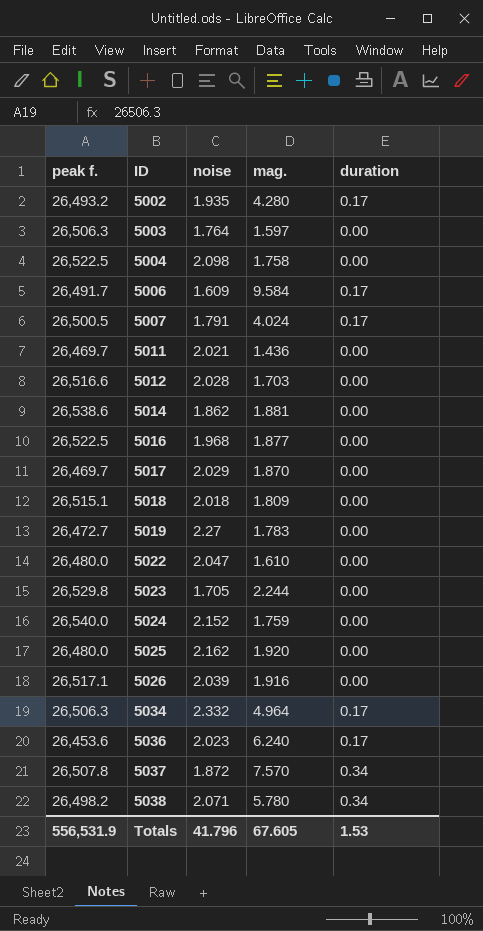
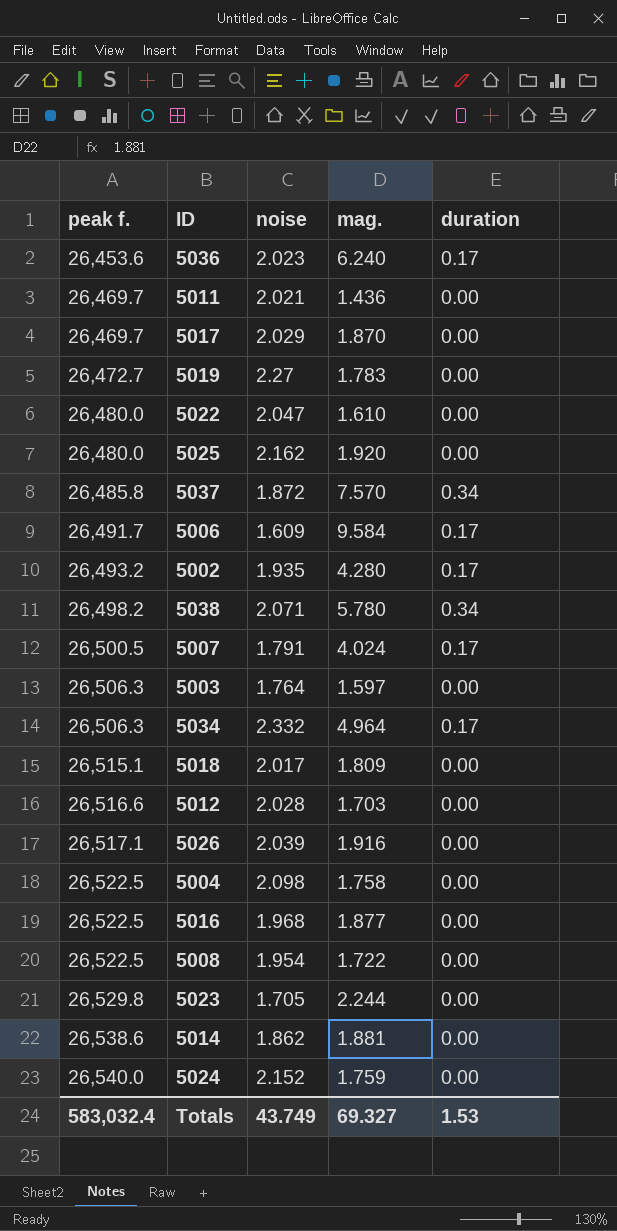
row order: ID ascending -> peak f. ascending
5037 | peak f.: 26,507.8 -> 26,485.8
5018 | noise: 2.018 -> 2.017
row 5008: none -> 26,522.5 | 1.954 | 1.722 | 0.00
Totals | peak f.: 556,531.9 -> 583,032.4
Totals | noise: 41.796 -> 43.749
Totals | mag.: 67.605 -> 69.327

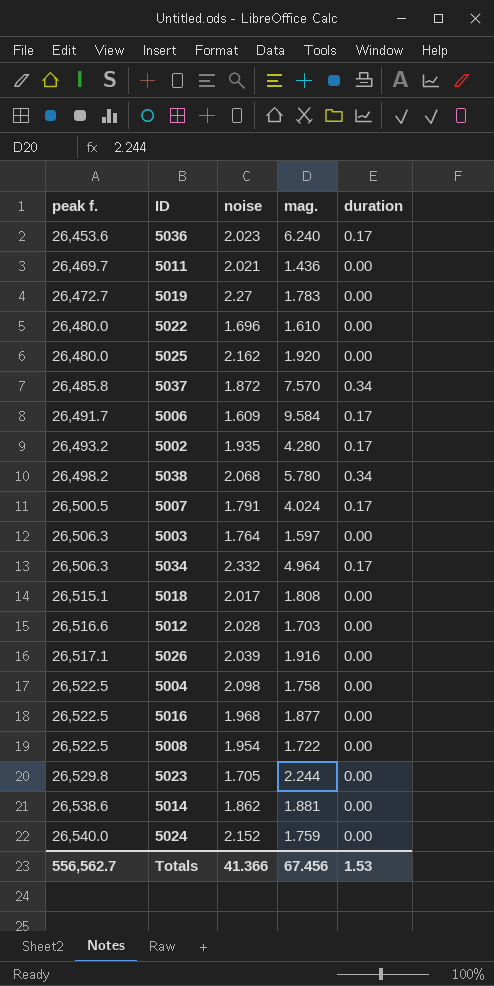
row 5017: 26,469.7 | 2.029 | 1.870 | 0.00 -> none
5022 | noise: 2.047 -> 1.696
5038 | noise: 2.071 -> 2.068
5018 | mag.: 1.809 -> 1.808
Totals | peak f.: 583,032.4 -> 556,562.7
Totals | noise: 43.749 -> 41.366
Totals | mag.: 69.327 -> 67.456

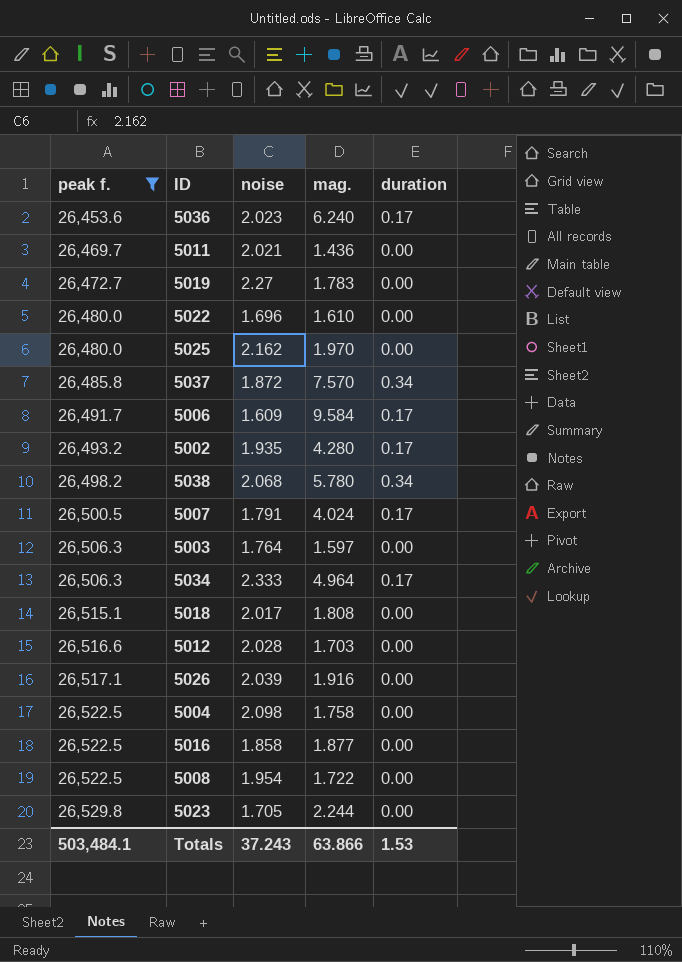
filter: none -> peak f. <= 26,529.8
5025 | mag.: 1.920 -> 1.970
5034 | noise: 2.332 -> 2.333
5016 | noise: 1.968 -> 1.858
Totals | peak f.: 556,562.7 -> 503,484.1
Totals | noise: 41.366 -> 37.243
Totals | mag.: 67.456 -> 63.866

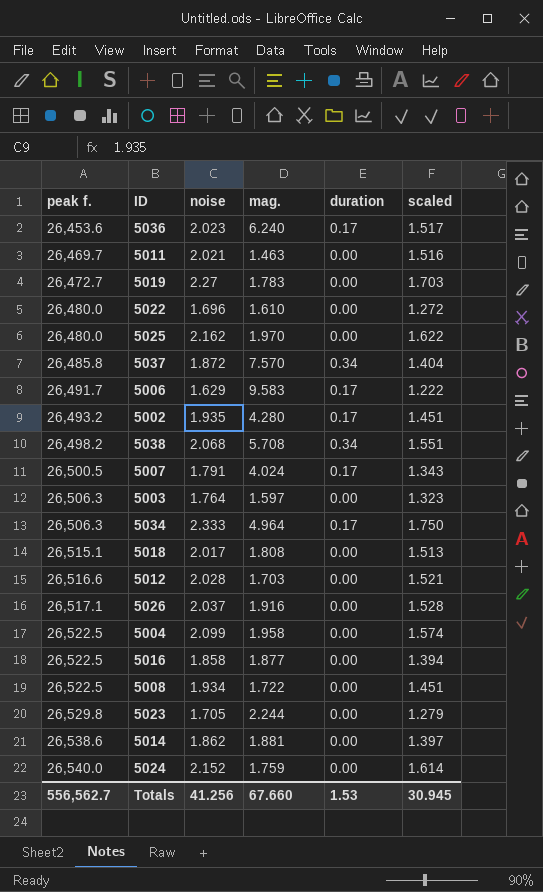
filter: peak f. <= 26,529.8 -> none
column scaled | formula: none -> [noise] * 0.75
5011 | mag.: 1.436 -> 1.463
5006 | noise: 1.609 -> 1.629
5006 | mag.: 9.584 -> 9.583
5038 | mag.: 5.780 -> 5.708
5026 | noise: 2.039 -> 2.037
5004 | noise: 2.098 -> 2.099
5004 | mag.: 1.758 -> 1.958
5008 | noise: 1.954 -> 1.934
Totals | peak f.: 503,484.1 -> 556,562.7
Totals | noise: 37.243 -> 41.256
Totals | mag.: 63.866 -> 67.660

